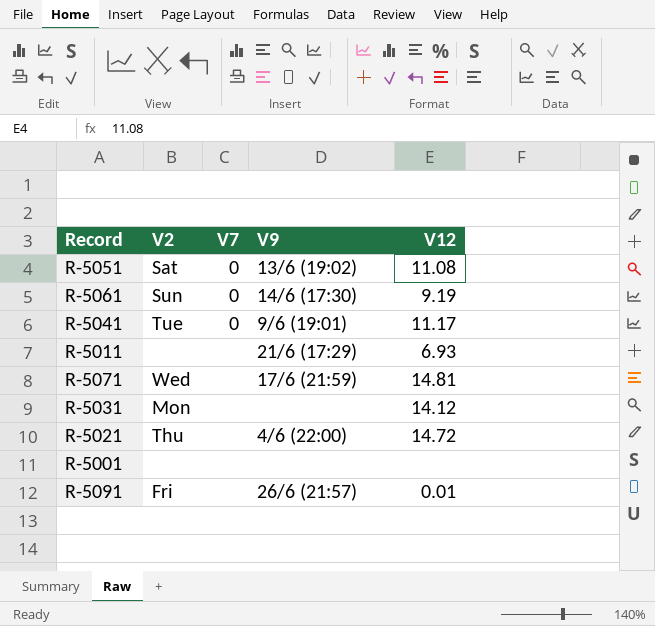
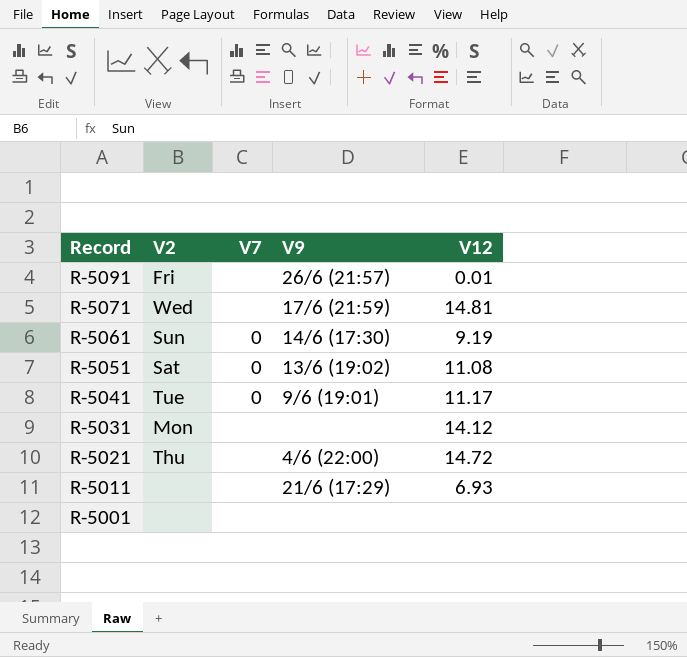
row order: none -> Record descending

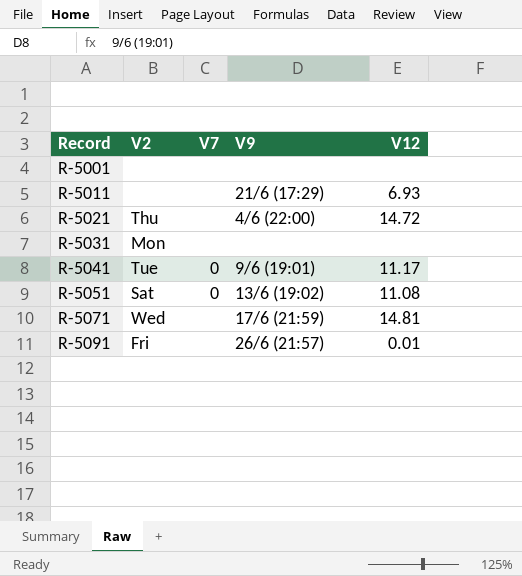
row order: Record descending -> Record ascending
row R-5061: Sun | 0 | 14/6 (17:30) | 9.19 -> none
R-5031 | V12: 14.12 -> none

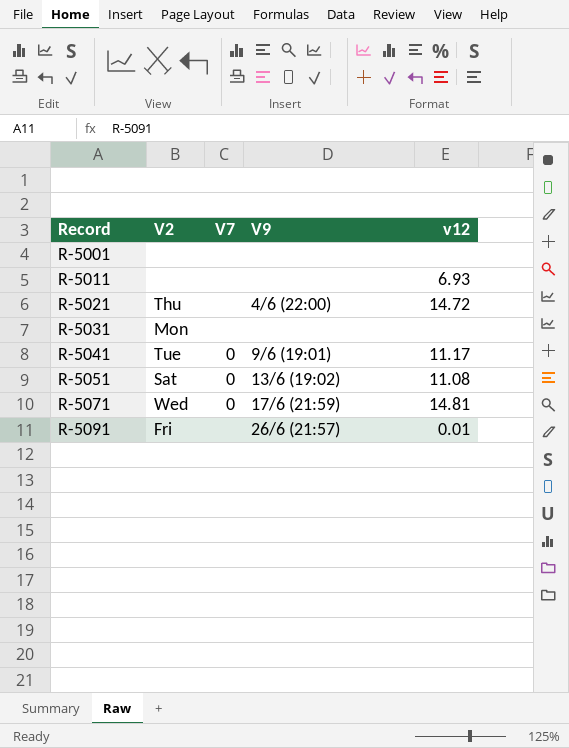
column name: V12 -> v12
R-5011 | V9: 21/6 (17:29) -> none
R-5071 | V7: none -> 0

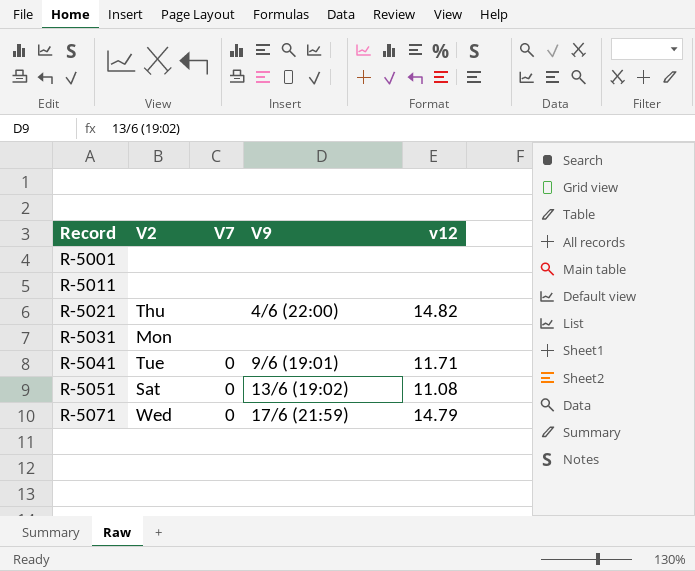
row R-5091: Fri | none | 26/6 (21:57) | 0.01 -> none
R-5011 | v12: 6.93 -> none
R-5021 | v12: 14.72 -> 14.82
R-5041 | v12: 11.17 -> 11.71
R-5071 | v12: 14.81 -> 14.79

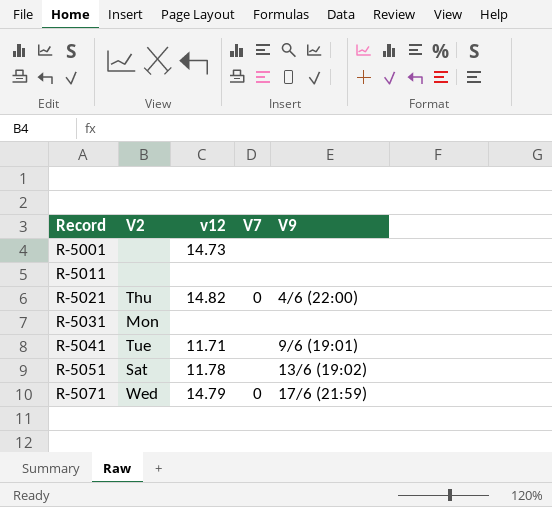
column v12 | position: 5 -> 3
R-5001 | v12: none -> 14.73
R-5021 | V7: none -> 0
R-5041 | V7: 0 -> none
R-5051 | v12: 11.08 -> 11.78
R-5051 | V7: 0 -> none

